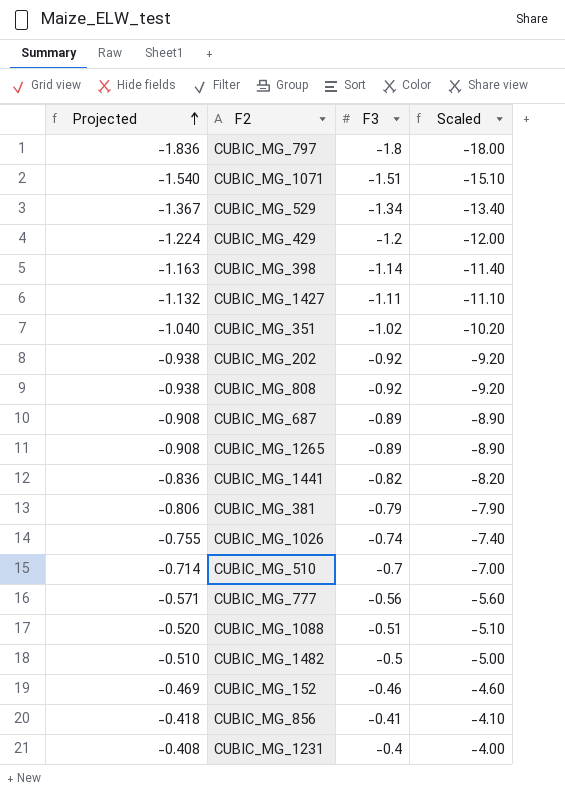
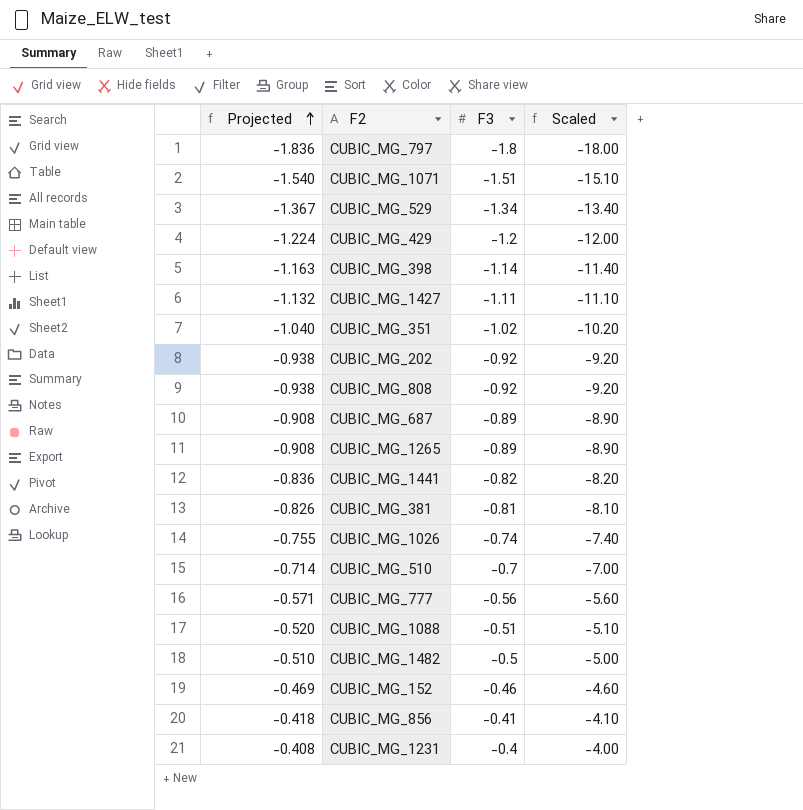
CUBIC_MG_381 | Projected: -0.806 -> -0.826
CUBIC_MG_381 | F3: -0.79 -> -0.81
CUBIC_MG_381 | Scaled: -7.90 -> -8.10

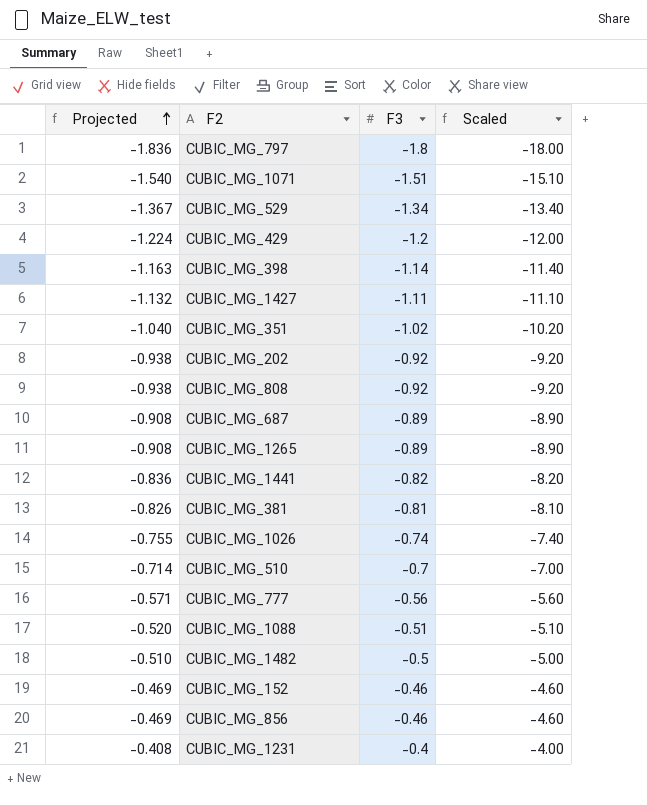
CUBIC_MG_856 | Projected: -0.418 -> -0.469
CUBIC_MG_856 | F3: -0.41 -> -0.46
CUBIC_MG_856 | Scaled: -4.10 -> -4.60

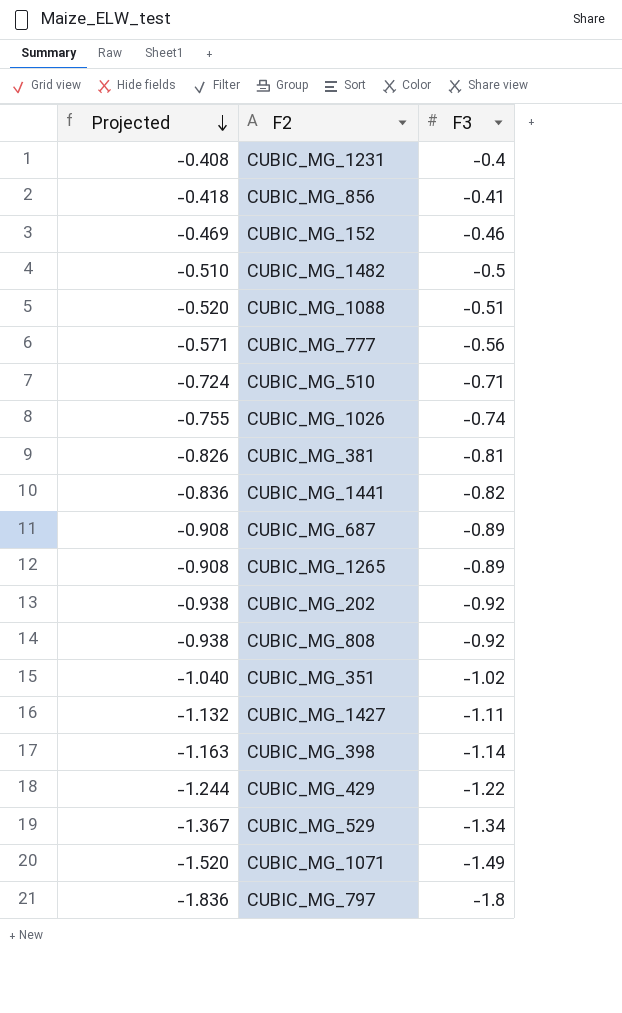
row order: Projected ascending -> Projected descending
column Scaled | formula: [F3] * 10 -> none
CUBIC_MG_856 | Projected: -0.469 -> -0.418
CUBIC_MG_856 | F3: -0.46 -> -0.41
CUBIC_MG_510 | Projected: -0.714 -> -0.724
CUBIC_MG_510 | F3: -0.7 -> -0.71
CUBIC_MG_429 | Projected: -1.224 -> -1.244
CUBIC_MG_429 | F3: -1.2 -> -1.22
CUBIC_MG_1071 | Projected: -1.540 -> -1.520
CUBIC_MG_1071 | F3: -1.51 -> -1.49

